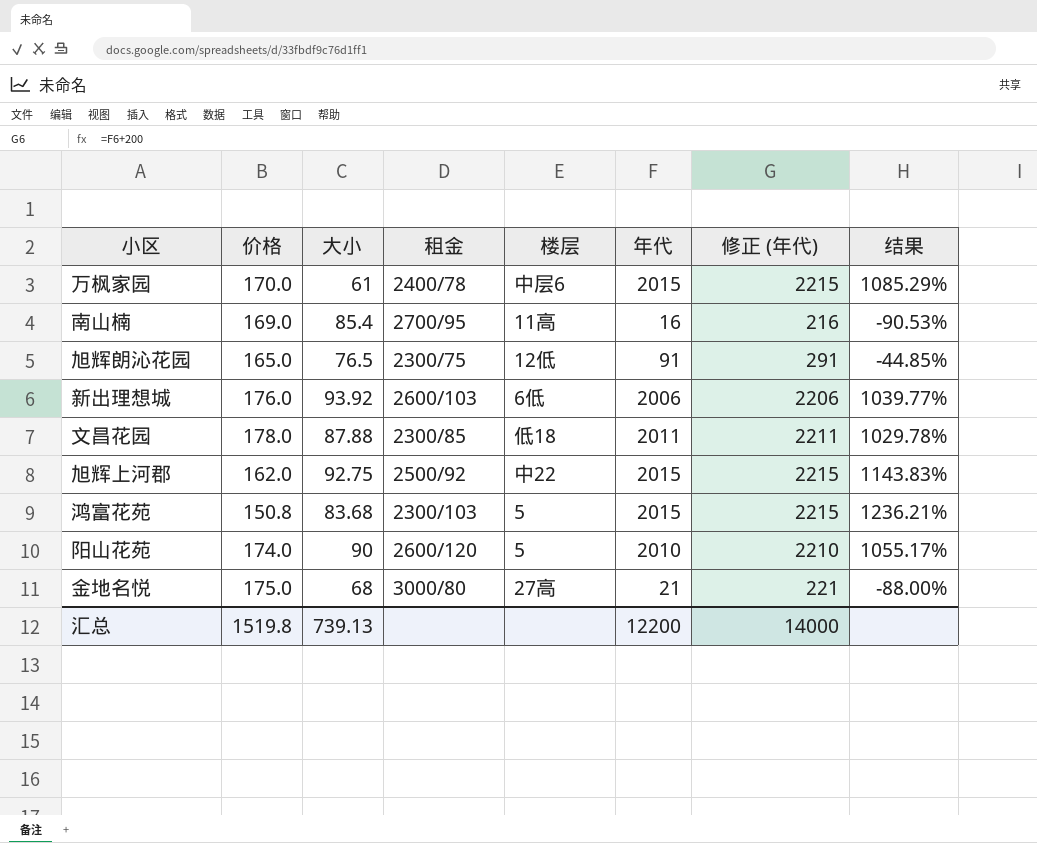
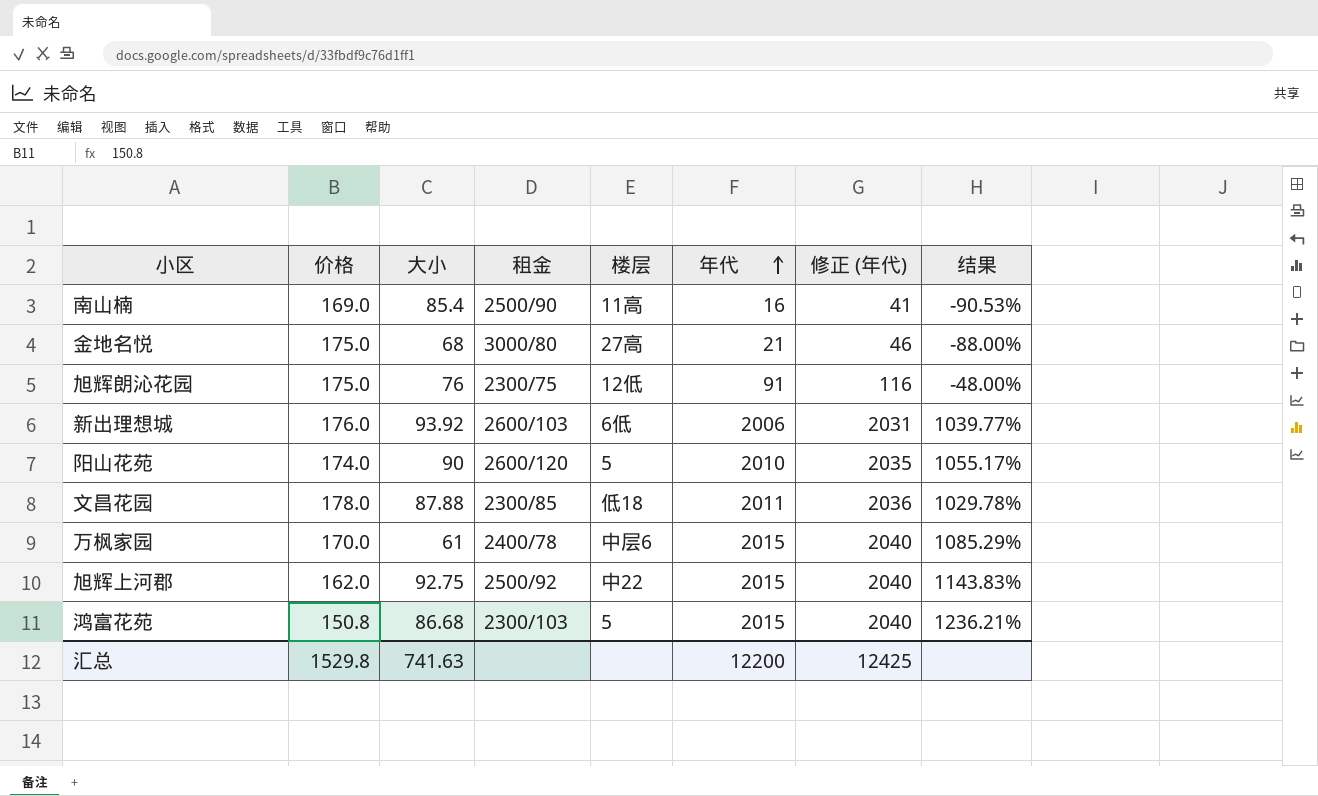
row order: none -> 年代 ascending
column 修正 (年代) | formula: [年代] + 200 -> [年代] + 25
南山楠 | 租金: 2700/95 -> 2500/90
旭辉朗沁花园 | 价格: 165.0 -> 175.0
旭辉朗沁花园 | 大小: 76.5 -> 76
旭辉朗沁花园 | 结果: -44.85% -> -48.00%
鸿富花苑 | 大小: 83.68 -> 86.68
汇总 | 价格: 1519.8 -> 1529.8
汇总 | 大小: 739.13 -> 741.63
汇总 | 修正 (年代): 14000 -> 12425

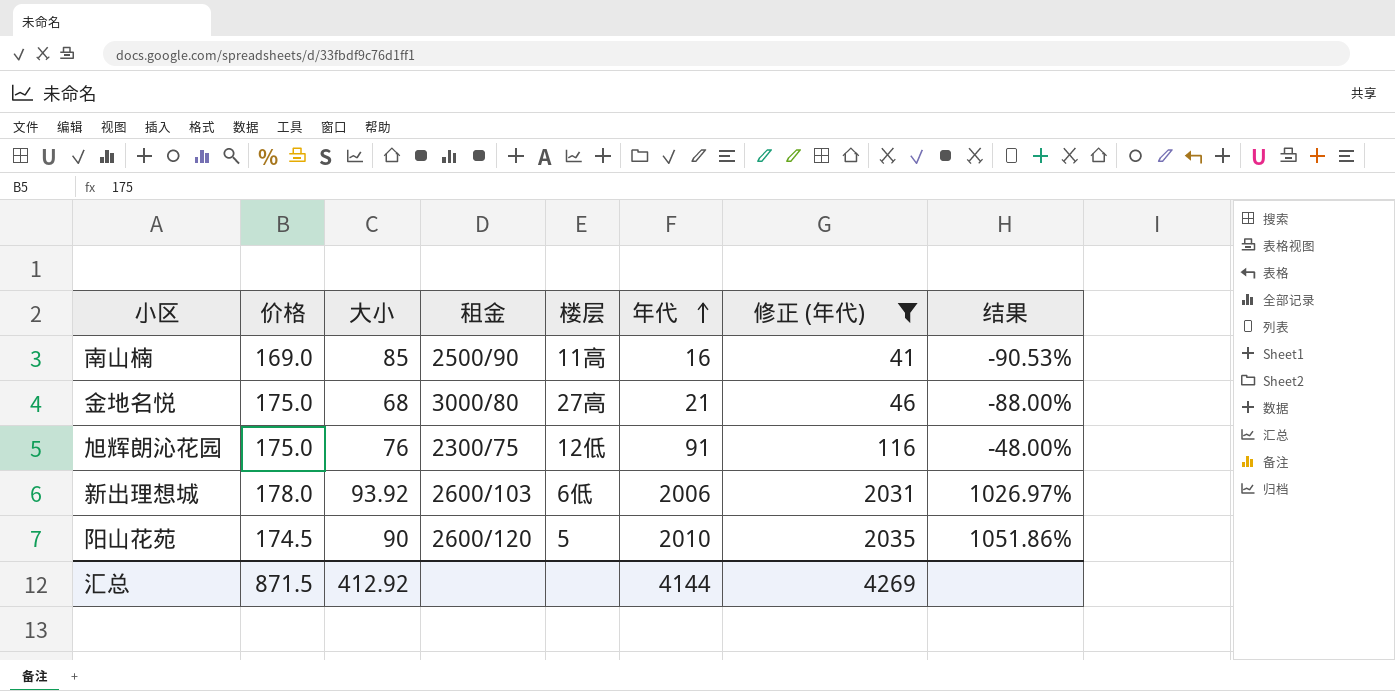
filter: none -> 修正 (年代) <= 2035
南山楠 | 大小: 85.4 -> 85
新出理想城 | 价格: 176.0 -> 178.0
新出理想城 | 结果: 1039.77% -> 1026.97%
阳山花苑 | 价格: 174.0 -> 174.5
阳山花苑 | 结果: 1055.17% -> 1051.86%
汇总 | 价格: 1529.8 -> 871.5
汇总 | 大小: 741.63 -> 412.92
汇总 | 年代: 12200 -> 4144
汇总 | 修正 (年代): 12425 -> 4269

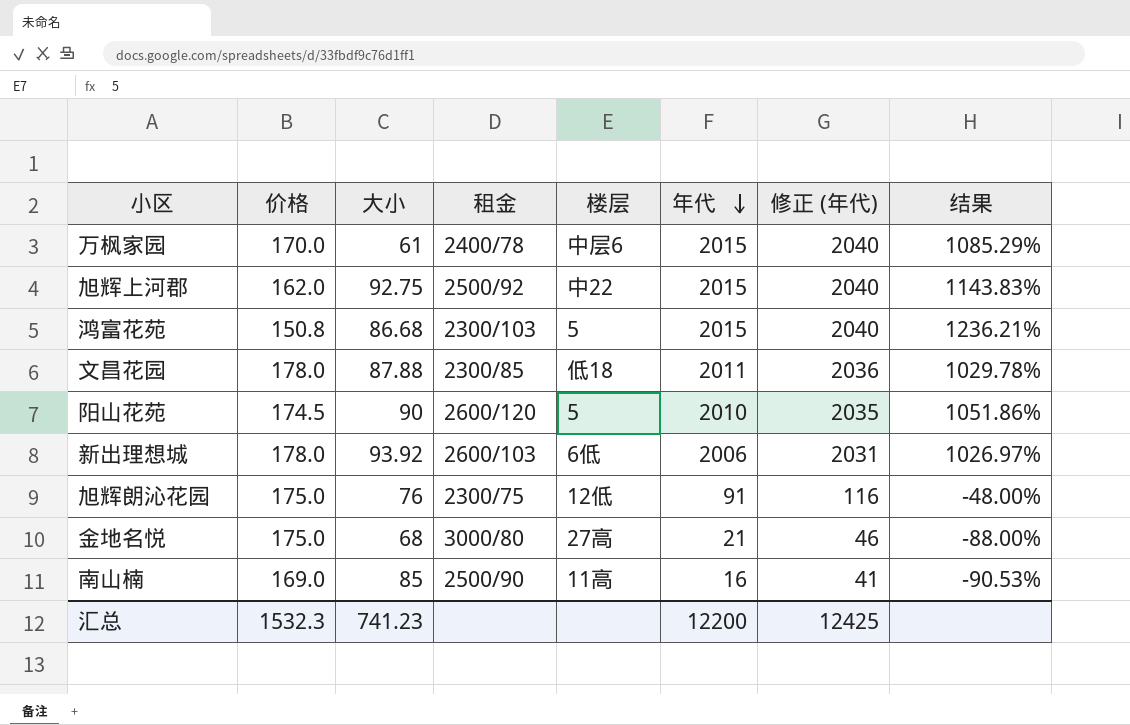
filter: 修正 (年代) <= 2035 -> none
row order: 年代 ascending -> 年代 descending
汇总 | 价格: 871.5 -> 1532.3
汇总 | 大小: 412.92 -> 741.23
汇总 | 年代: 4144 -> 12200
汇总 | 修正 (年代): 4269 -> 12425

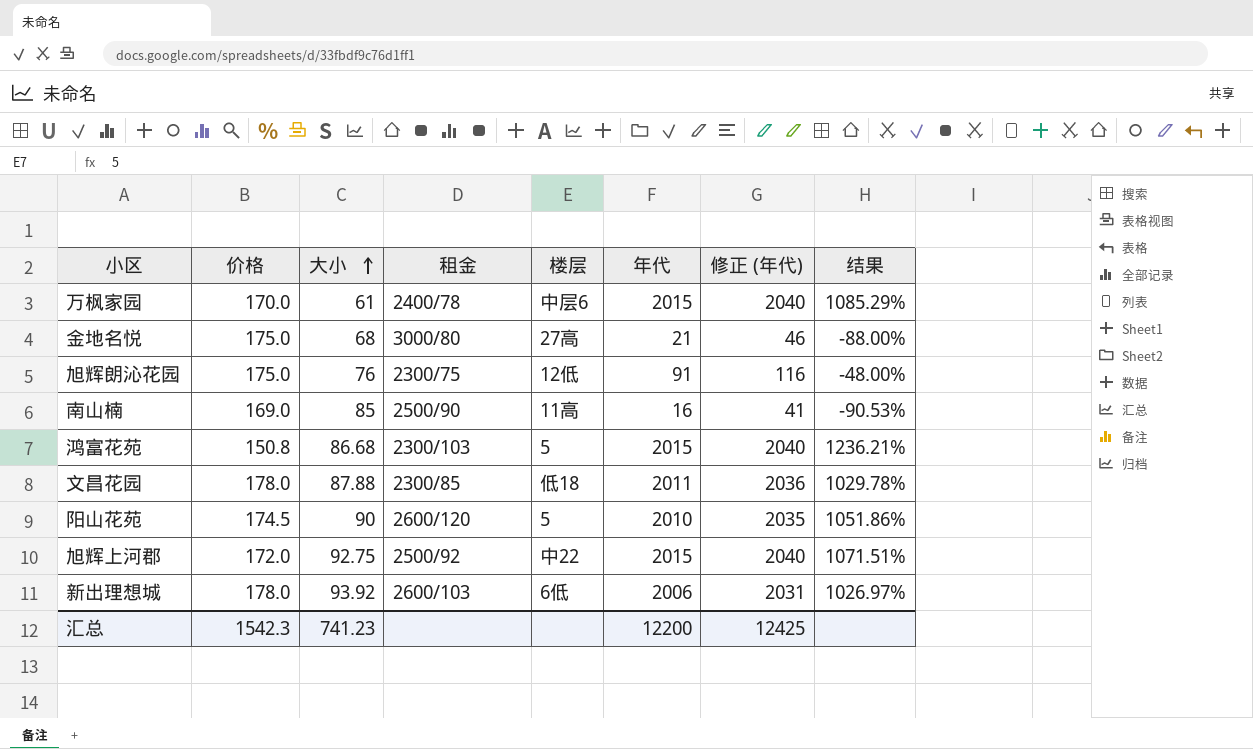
row order: 年代 descending -> 大小 ascending
旭辉上河郡 | 价格: 162.0 -> 172.0
旭辉上河郡 | 结果: 1143.83% -> 1071.51%
汇总 | 价格: 1532.3 -> 1542.3

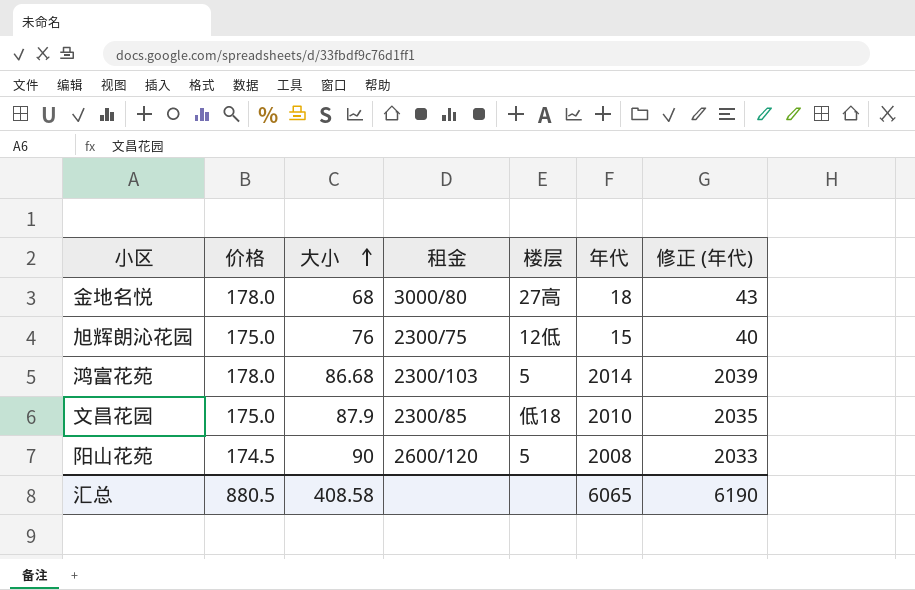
column 结果 | formula: ([年代] - [价格]) / [价格] -> none
row 万枫家园: 170.0 | 61 | 2400/78 | 中层6 | 2015 | 2040 | 1085.29% -> none
row 南山楠: 169.0 | 85 | 2500/90 | 11高 | 16 | 41 | -90.53% -> none
row 旭辉上河郡: 172.0 | 92.75 | 2500/92 | 中22 | 2015 | 2040 | 1071.51% -> none
row 新出理想城: 178.0 | 93.92 | 2600/103 | 6低 | 2006 | 2031 | 1026.97% -> none
金地名悦 | 价格: 175.0 -> 178.0
金地名悦 | 年代: 21 -> 18
金地名悦 | 修正 (年代): 46 -> 43
旭辉朗沁花园 | 年代: 91 -> 15
旭辉朗沁花园 | 修正 (年代): 116 -> 40
鸿富花苑 | 价格: 150.8 -> 178.0
鸿富花苑 | 年代: 2015 -> 2014
鸿富花苑 | 修正 (年代): 2040 -> 2039
文昌花园 | 价格: 178.0 -> 175.0
文昌花园 | 大小: 87.88 -> 87.9
文昌花园 | 年代: 2011 -> 2010
文昌花园 | 修正 (年代): 2036 -> 2035
阳山花苑 | 年代: 2010 -> 2008
阳山花苑 | 修正 (年代): 2035 -> 2033
汇总 | 价格: 1542.3 -> 880.5
汇总 | 大小: 741.23 -> 408.58
汇总 | 年代: 12200 -> 6065
汇总 | 修正 (年代): 12425 -> 6190

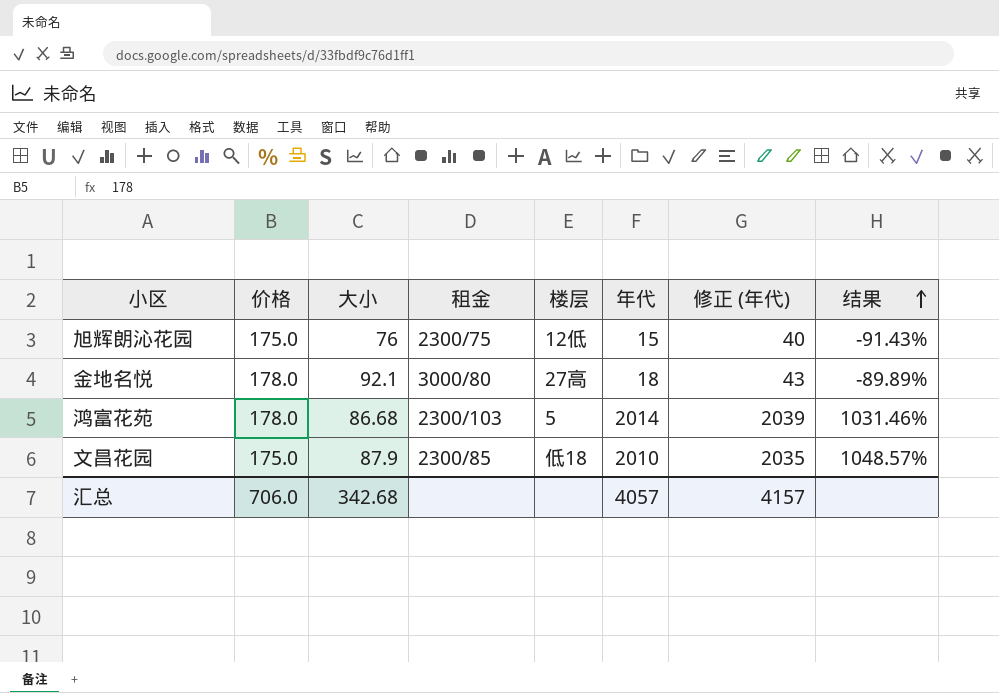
row order: 大小 ascending -> 结果 ascending
column 结果 | formula: none -> ([年代] - [价格]) / [价格]
row 阳山花苑: 174.5 | 90 | 2600/120 | 5 | 2008 | 2033 -> none
金地名悦 | 大小: 68 -> 92.1
汇总 | 价格: 880.5 -> 706.0
汇总 | 大小: 408.58 -> 342.68
汇总 | 年代: 6065 -> 4057
汇总 | 修正 (年代): 6190 -> 4157

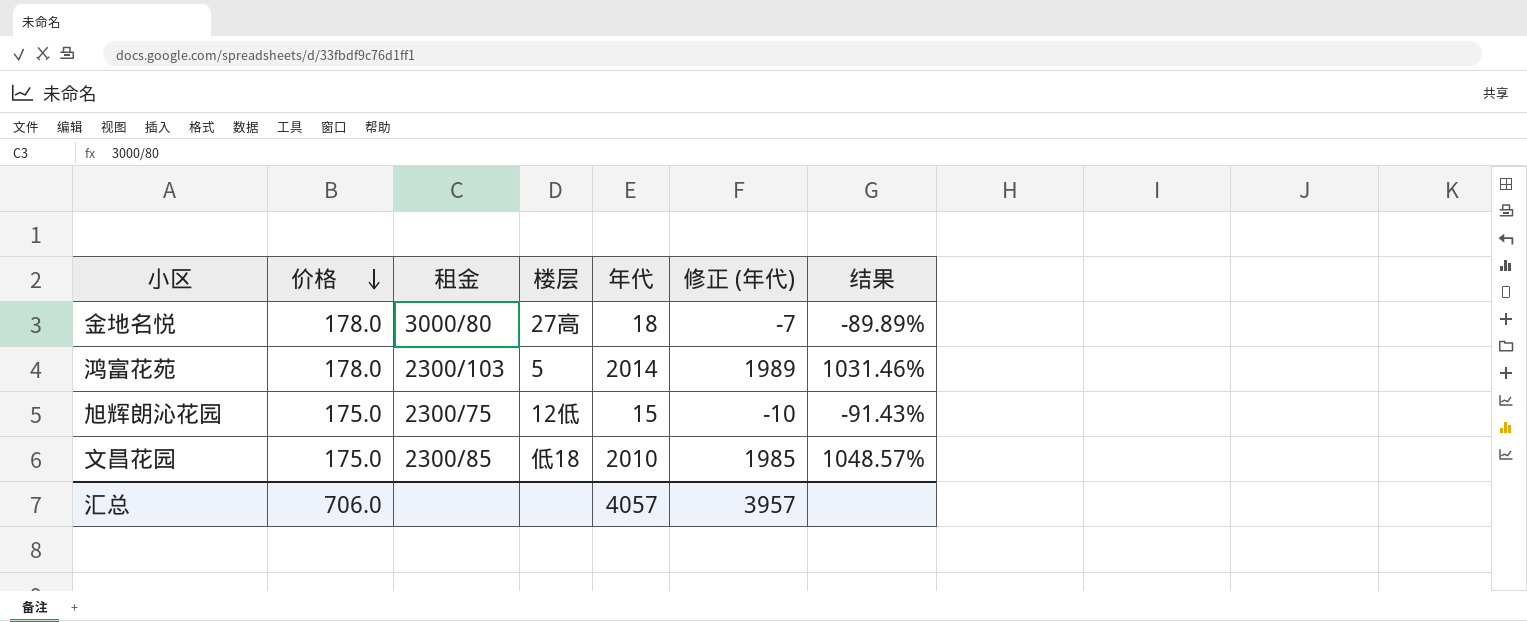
row order: 结果 ascending -> 价格 descending
column 大小 | position: 3 -> none
column 修正 (年代) | formula: [年代] + 25 -> [年代] - 25
汇总 | 修正 (年代): 4157 -> 3957

